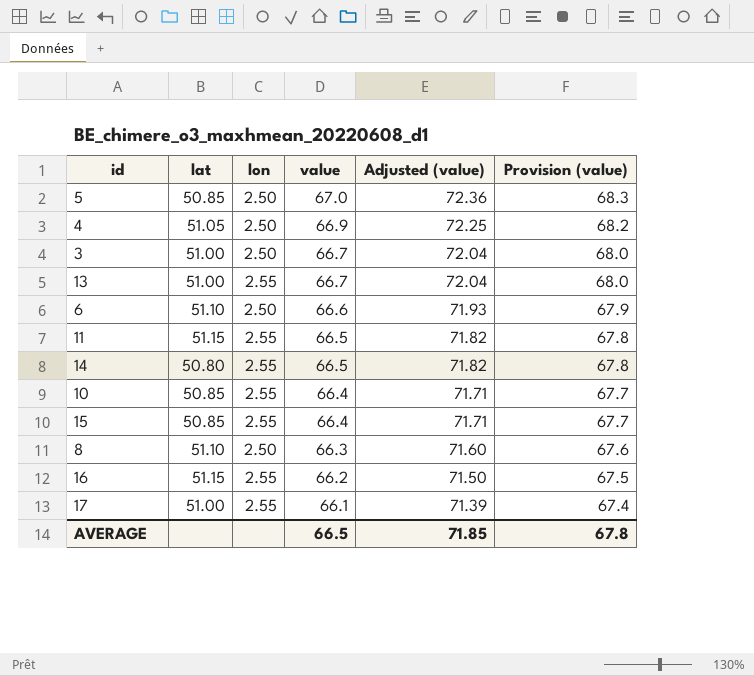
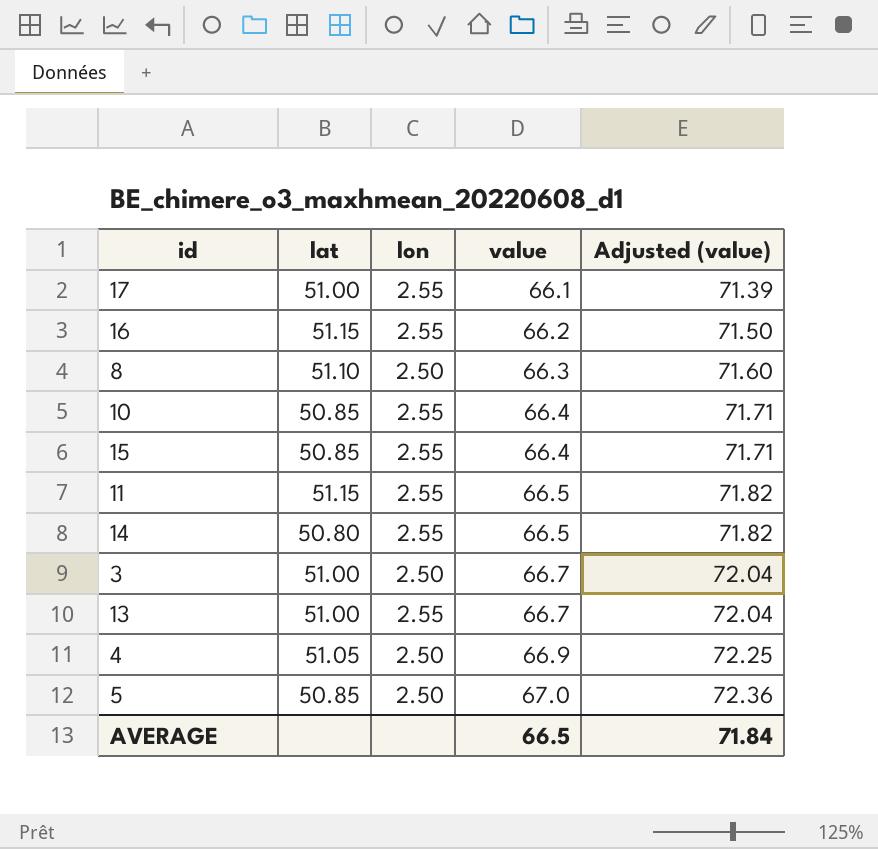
row order: value descending -> value ascending
column Provision (value) | formula: [value] * 1.02 -> none
row 6: 51.10 | 2.50 | 66.6 | 71.93 | 67.9 -> none
AVERAGE | Adjusted (value): 71.85 -> 71.84

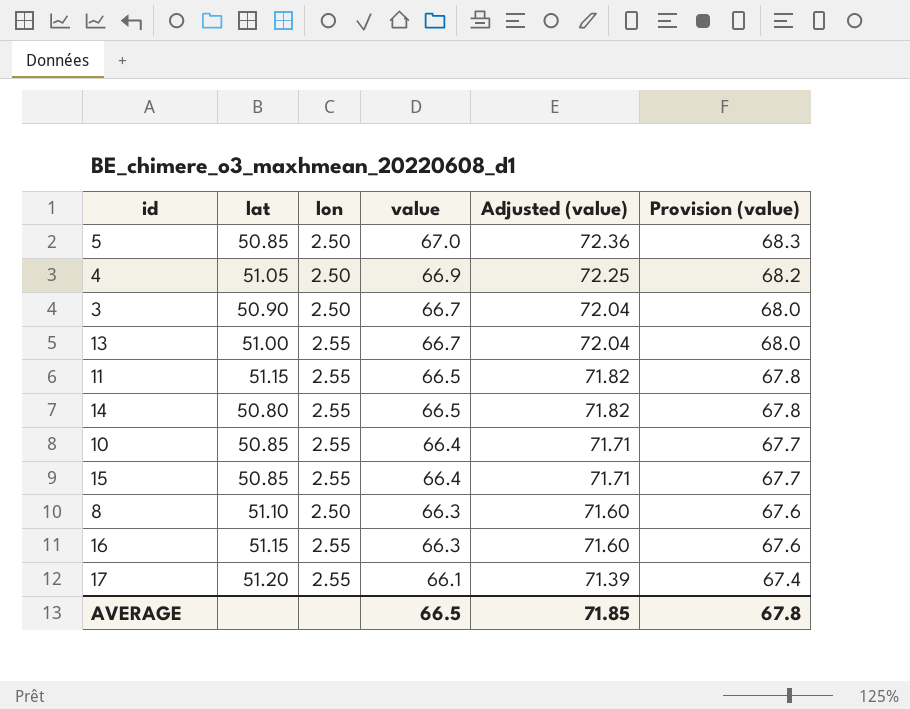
row order: value ascending -> value descending
column Provision (value) | formula: none -> [value] * 1.02
3 | lat: 51.00 -> 50.90
16 | value: 66.2 -> 66.3
16 | Adjusted (value): 71.50 -> 71.60
17 | lat: 51.00 -> 51.20
AVERAGE | Adjusted (value): 71.84 -> 71.85

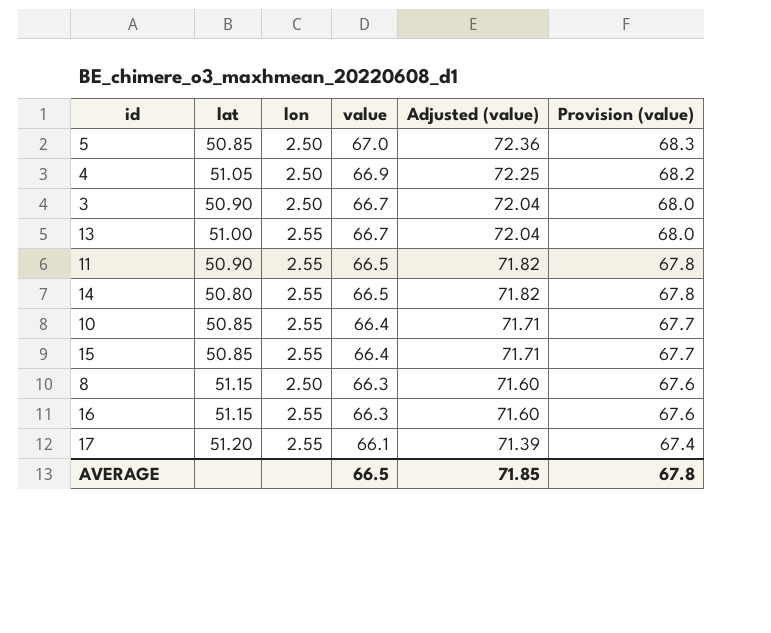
11 | lat: 51.15 -> 50.90
8 | lat: 51.10 -> 51.15

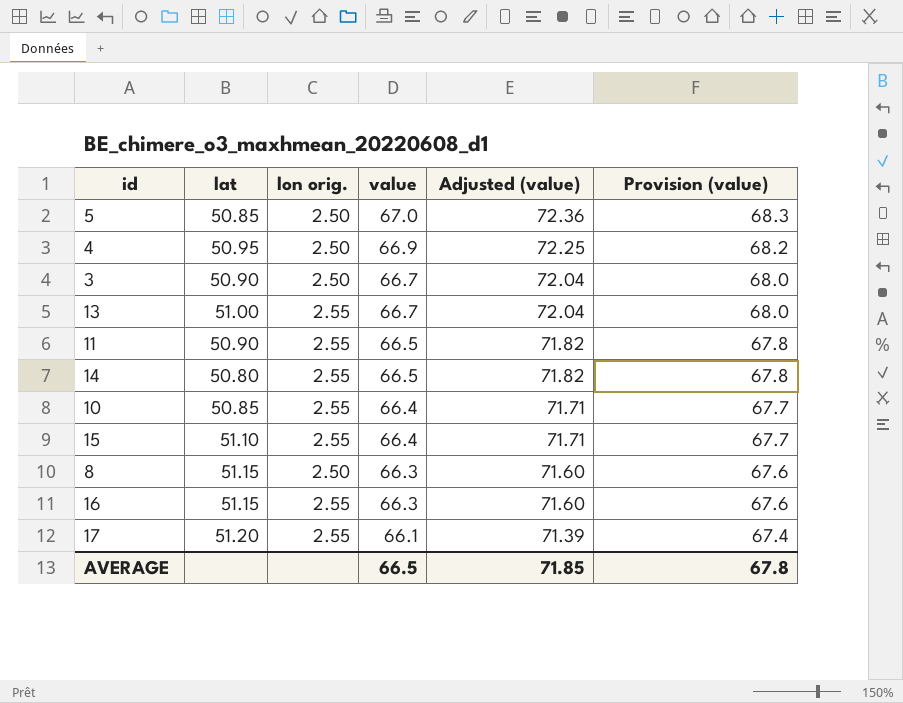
column name: lon -> lon orig.
4 | lat: 51.05 -> 50.95
15 | lat: 50.85 -> 51.10

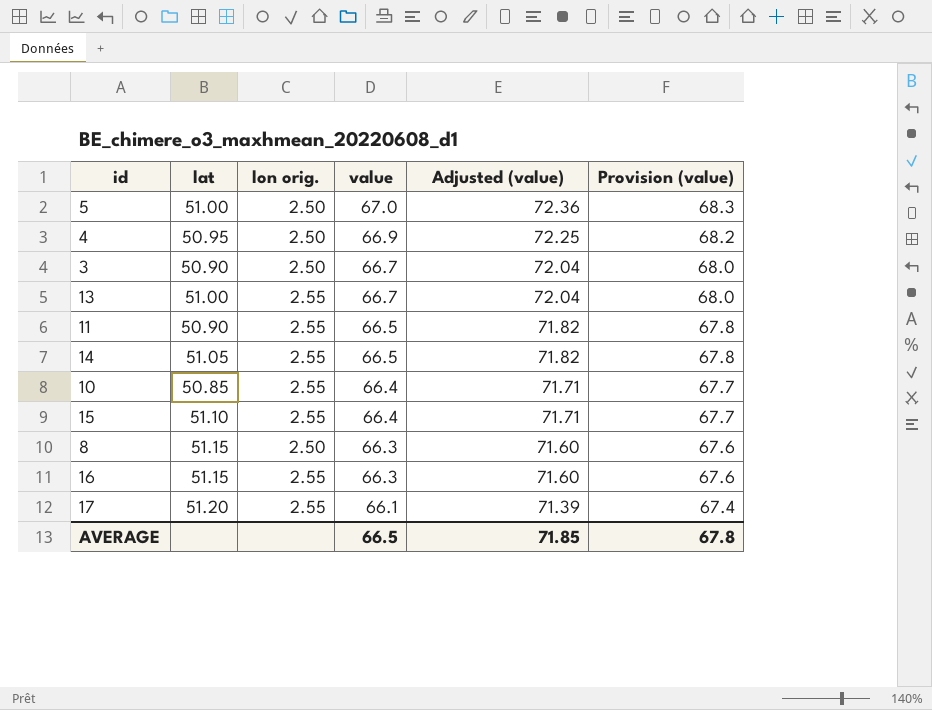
5 | lat: 50.85 -> 51.00
14 | lat: 50.80 -> 51.05

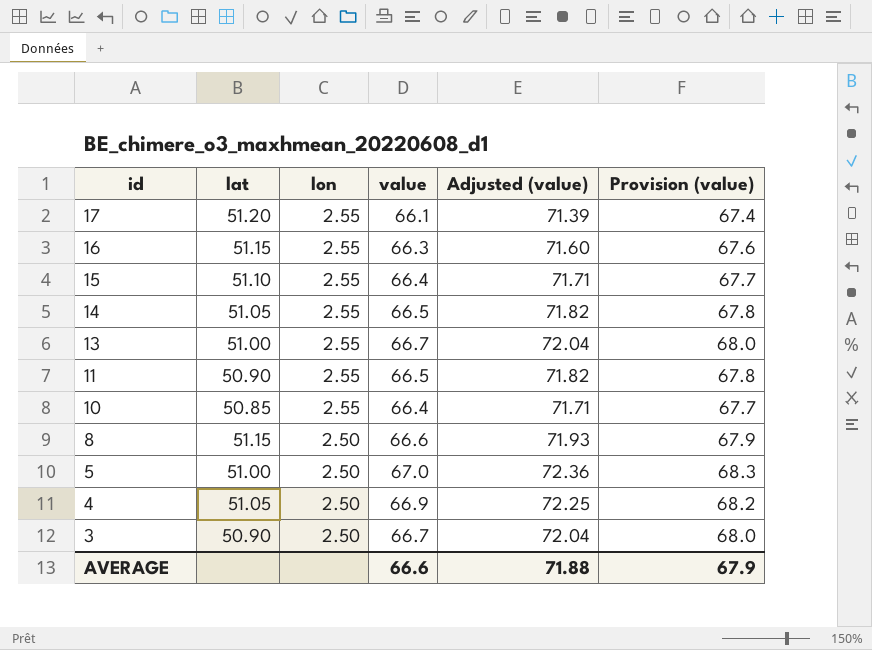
row order: value descending -> id descending
column name: lon orig. -> lon
8 | value: 66.3 -> 66.6
8 | Adjusted (value): 71.60 -> 71.93
8 | Provision (value): 67.6 -> 67.9
4 | lat: 50.95 -> 51.05
AVERAGE | value: 66.5 -> 66.6
AVERAGE | Adjusted (value): 71.85 -> 71.88
AVERAGE | Provision (value): 67.8 -> 67.9

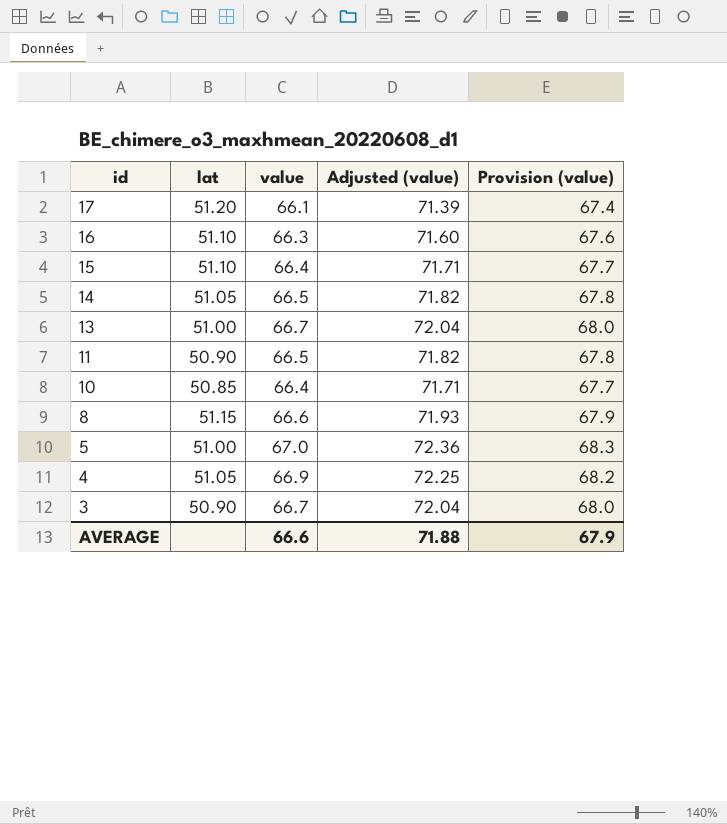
column lon | position: 3 -> none
16 | lat: 51.15 -> 51.10

